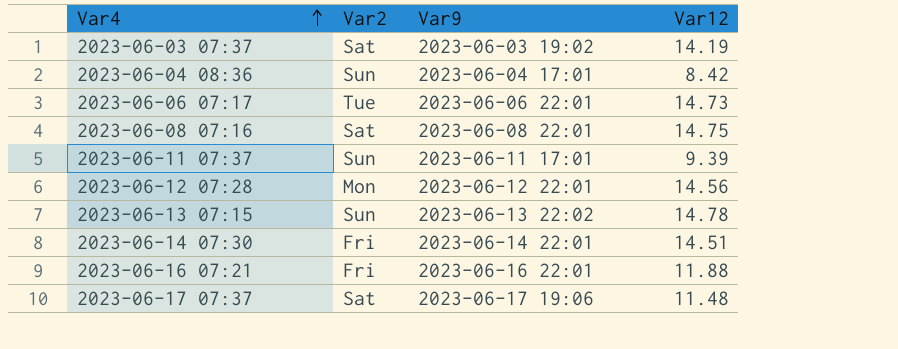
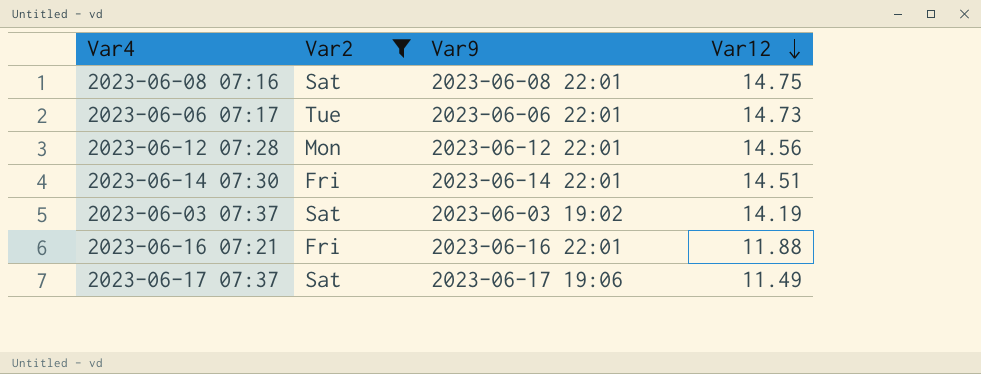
filter: none -> Var2 != Sun
row order: Var4 ascending -> Var12 descending
2023-06-17 07:37 | Var12: 11.48 -> 11.49

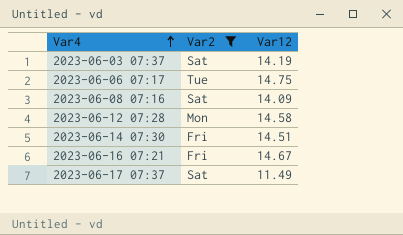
row order: Var12 descending -> Var4 ascending
column Var9 | position: 3 -> none
2023-06-06 07:17 | Var12: 14.73 -> 14.75
2023-06-08 07:16 | Var12: 14.75 -> 14.09
2023-06-12 07:28 | Var12: 14.56 -> 14.58
2023-06-16 07:21 | Var12: 11.88 -> 14.67

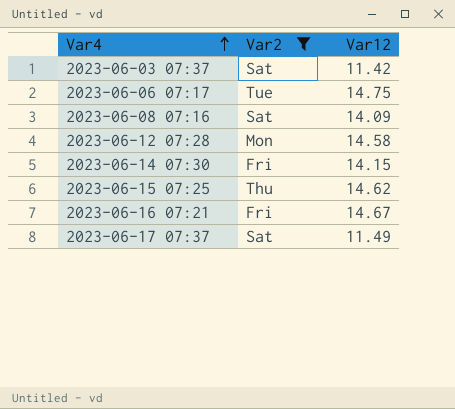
2023-06-03 07:37 | Var12: 14.19 -> 11.42
2023-06-14 07:30 | Var12: 14.51 -> 14.15
row 2023-06-15 07:25: none -> Thu | 14.62

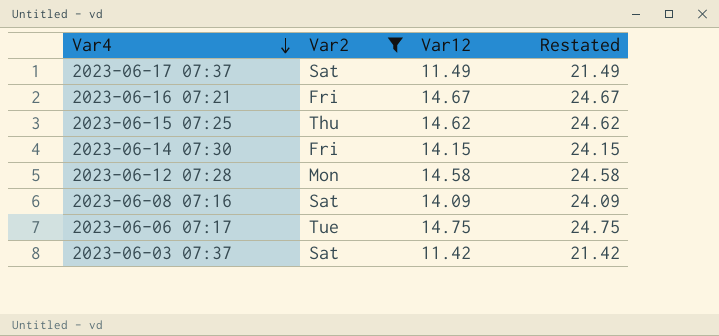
row order: Var4 ascending -> Var4 descending
column Restated | formula: none -> [Var12] + 10

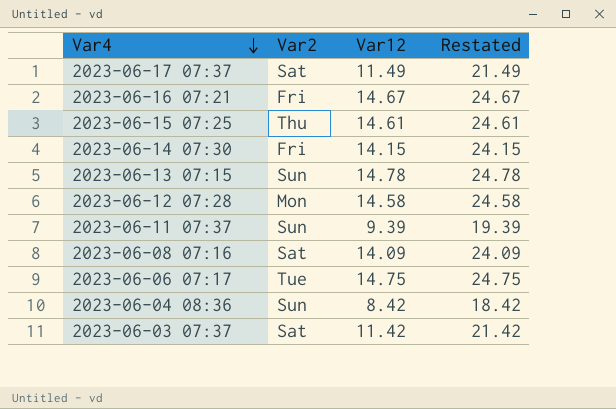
filter: Var2 != Sun -> none
2023-06-15 07:25 | Var12: 14.62 -> 14.61
2023-06-15 07:25 | Restated: 24.62 -> 24.61

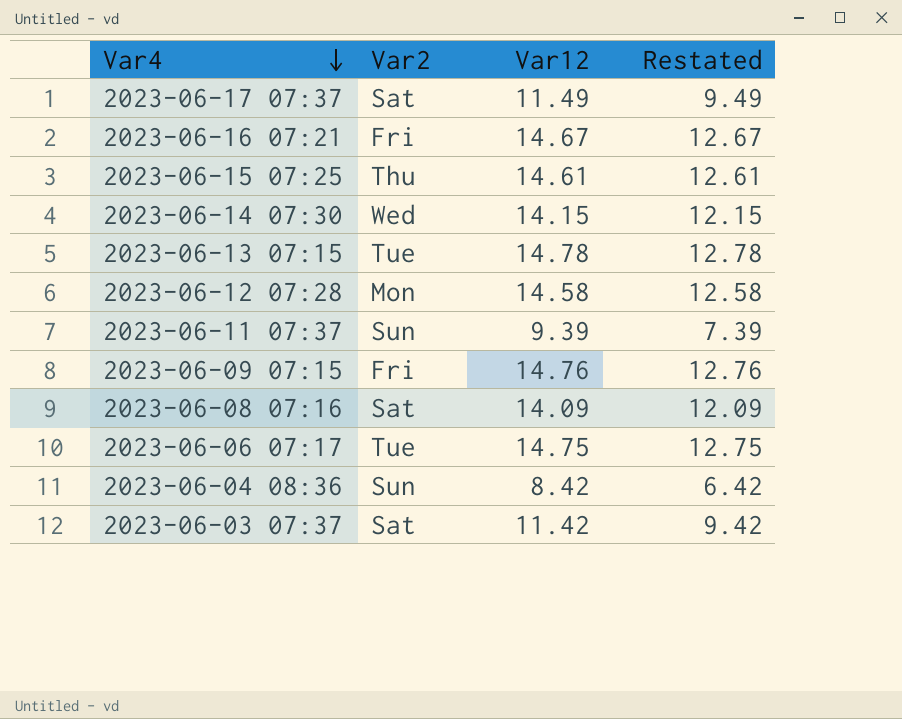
column Restated | formula: [Var12] + 10 -> [Var12] - 2
2023-06-14 07:30 | Var2: Fri -> Wed
2023-06-13 07:15 | Var2: Sun -> Tue
row 2023-06-09 07:15: none -> Fri | 14.76 | 12.76

